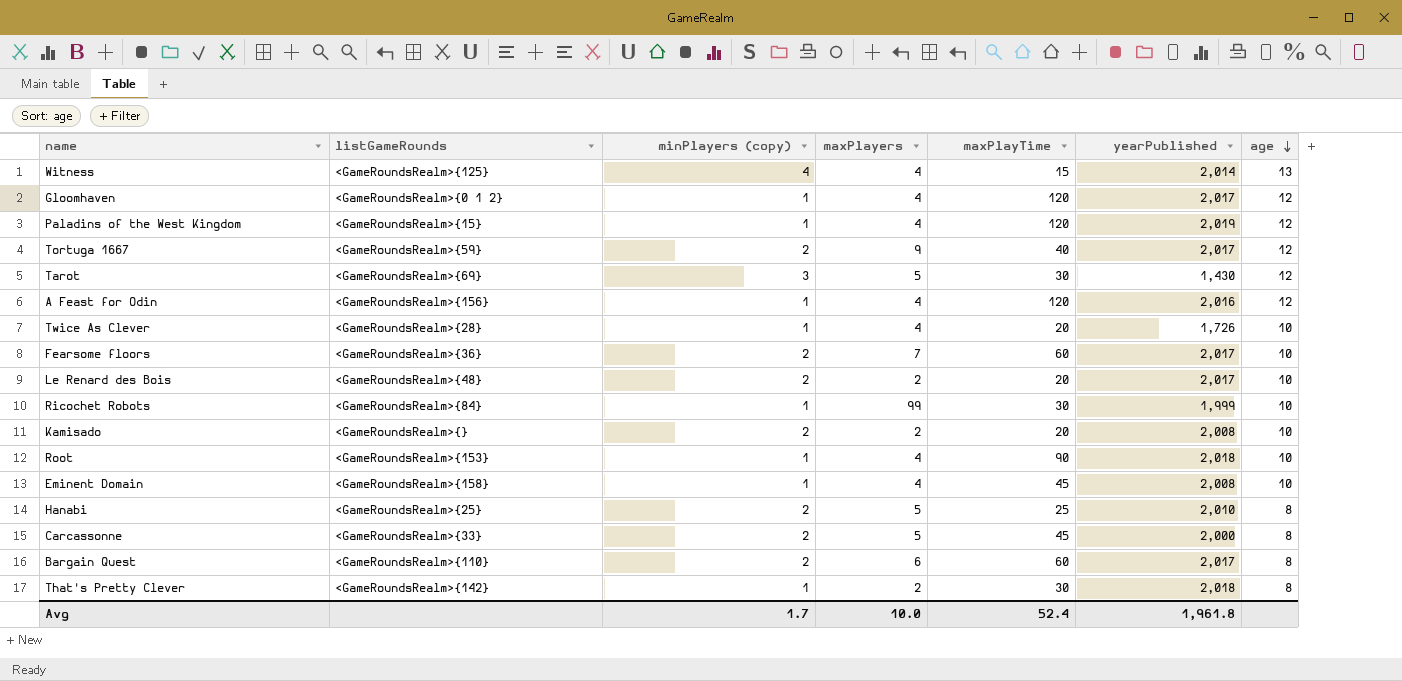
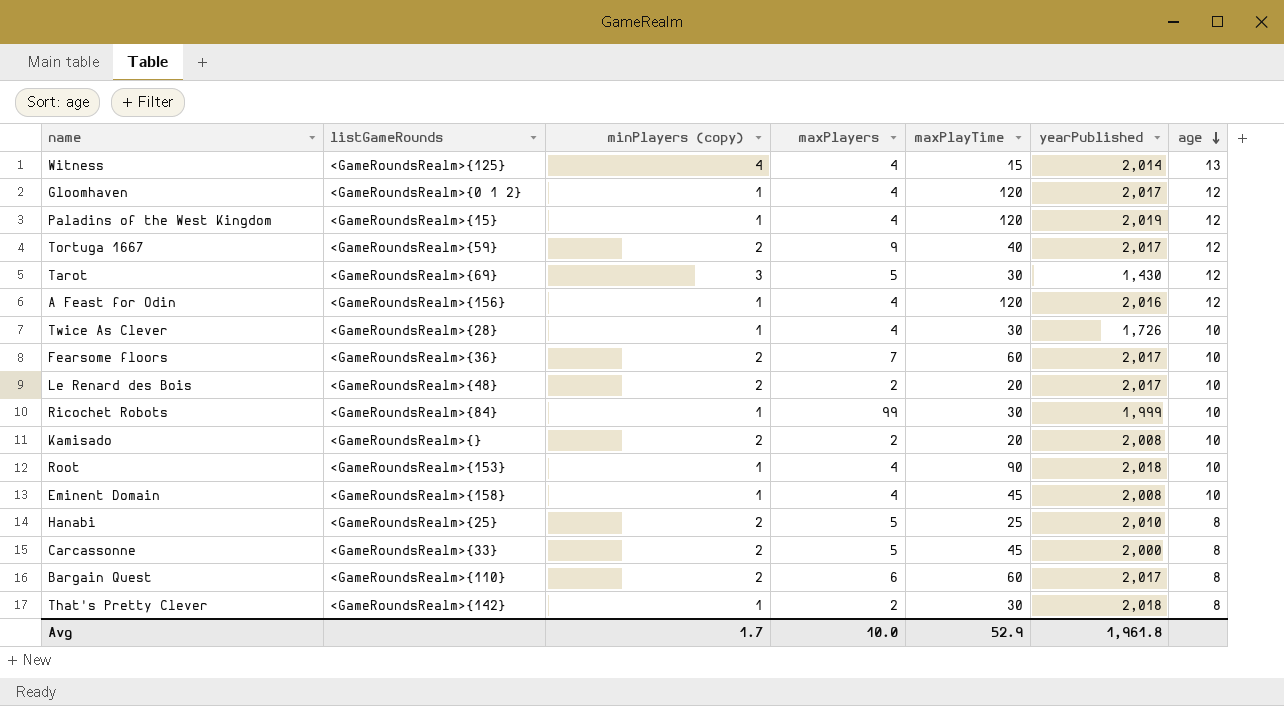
Twice As Clever | maxPlayTime: 20 -> 30
Avg | maxPlayTime: 52.4 -> 52.9

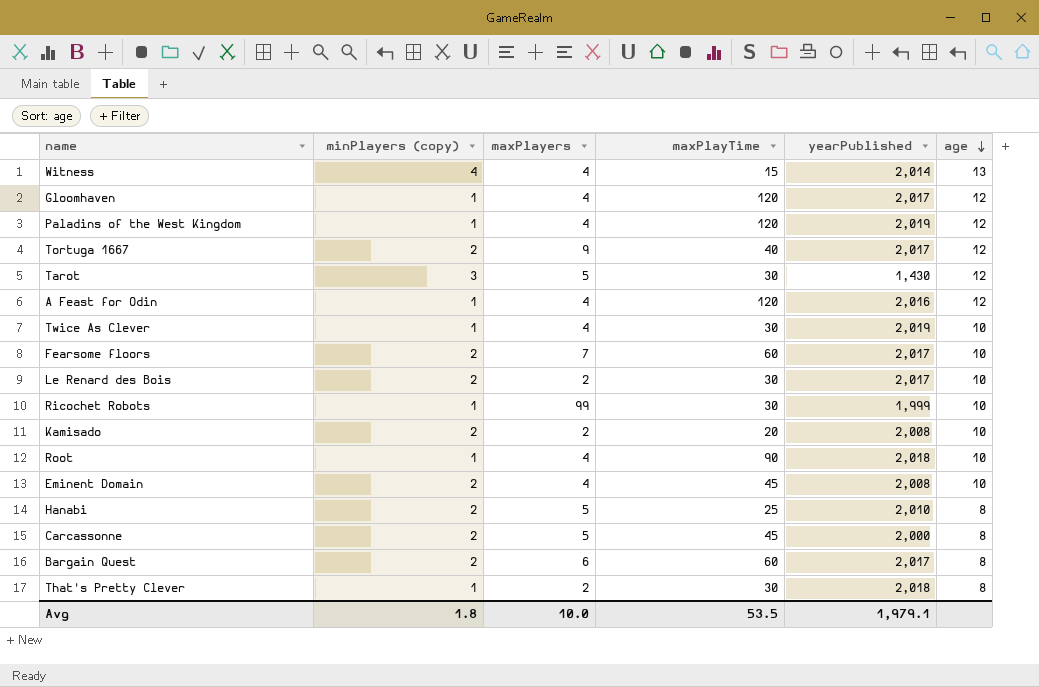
column listGameRounds | position: 2 -> none
Twice As Clever | yearPublished: 1,726 -> 2,019
Le Renard des Bois | maxPlayTime: 20 -> 30
Eminent Domain | minPlayers (copy): 1 -> 2
Avg | minPlayers (copy): 1.7 -> 1.8
Avg | maxPlayTime: 52.9 -> 53.5
Avg | yearPublished: 1,961.8 -> 1,979.1

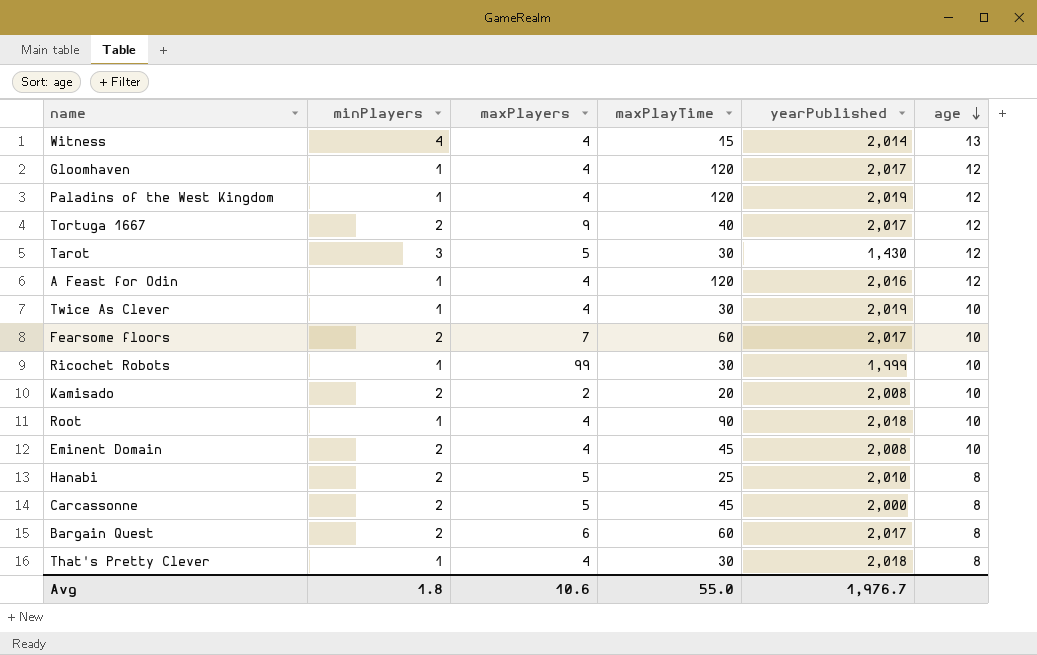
column name: minPlayers (copy) -> minPlayers
row Le Renard des Bois: 2 | 2 | 30 | 2,017 | 10 -> none
That's Pretty Clever | maxPlayers: 2 -> 4
Avg | maxPlayers: 10.0 -> 10.6
Avg | maxPlayTime: 53.5 -> 55.0
Avg | yearPublished: 1,979.1 -> 1,976.7

